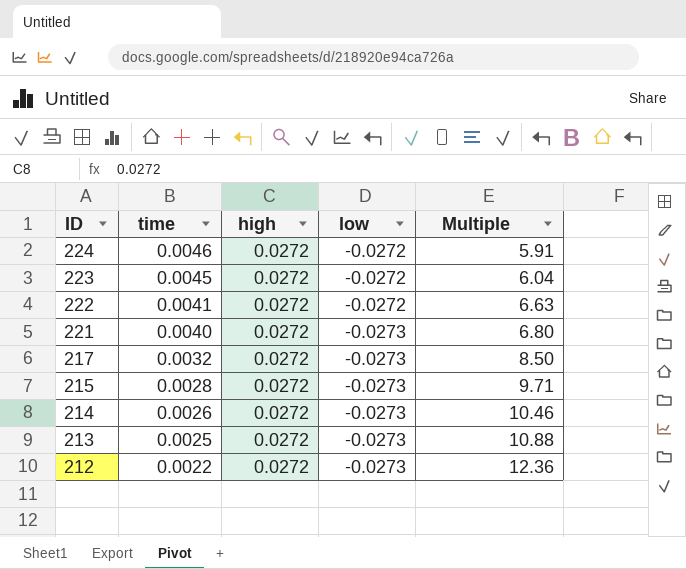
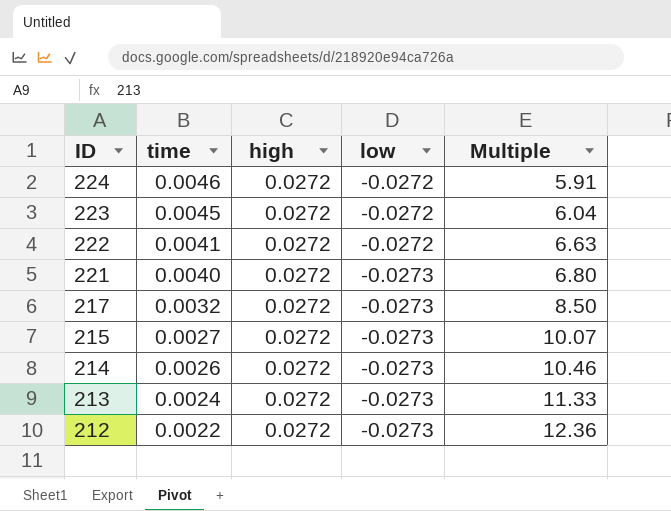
215 | time: 0.0028 -> 0.0027
215 | Multiple: 9.71 -> 10.07
213 | time: 0.0025 -> 0.0024
213 | Multiple: 10.88 -> 11.33

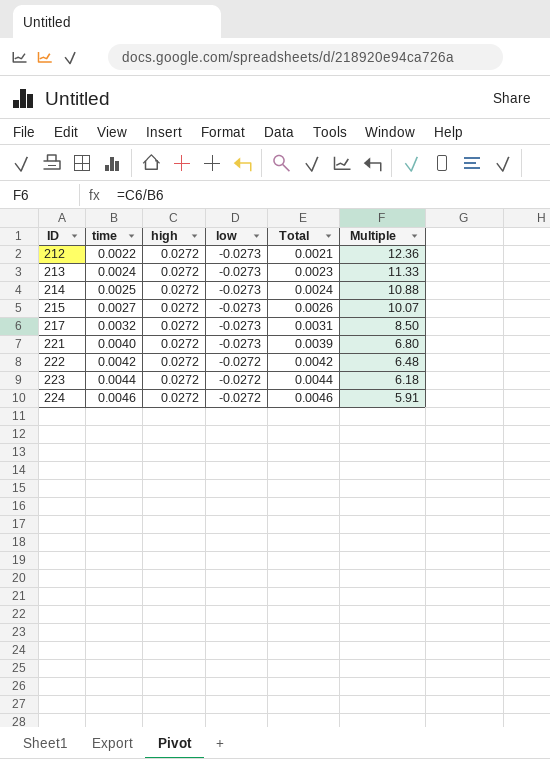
row order: ID descending -> ID ascending
column Total | formula: none -> [time] + [high] + [low]
214 | time: 0.0026 -> 0.0025
214 | Multiple: 10.46 -> 10.88
222 | time: 0.0041 -> 0.0042
222 | Multiple: 6.63 -> 6.48
223 | time: 0.0045 -> 0.0044
223 | Multiple: 6.04 -> 6.18

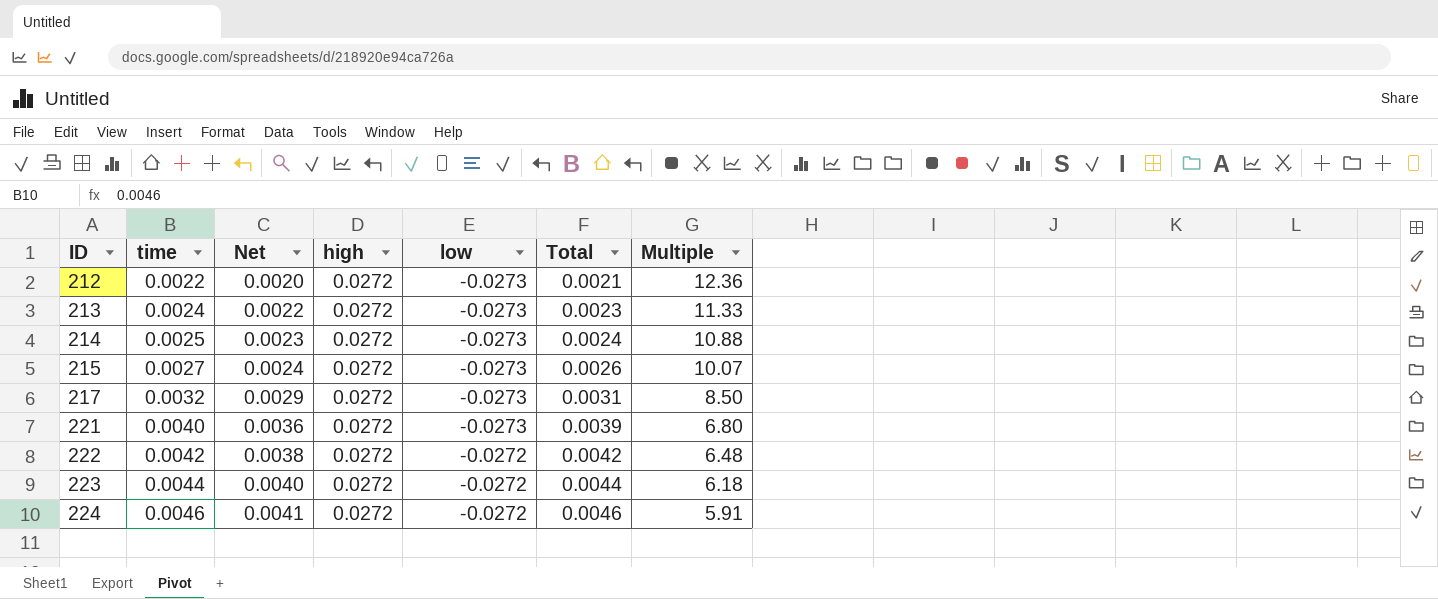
column Net | formula: none -> [time] * 0.9

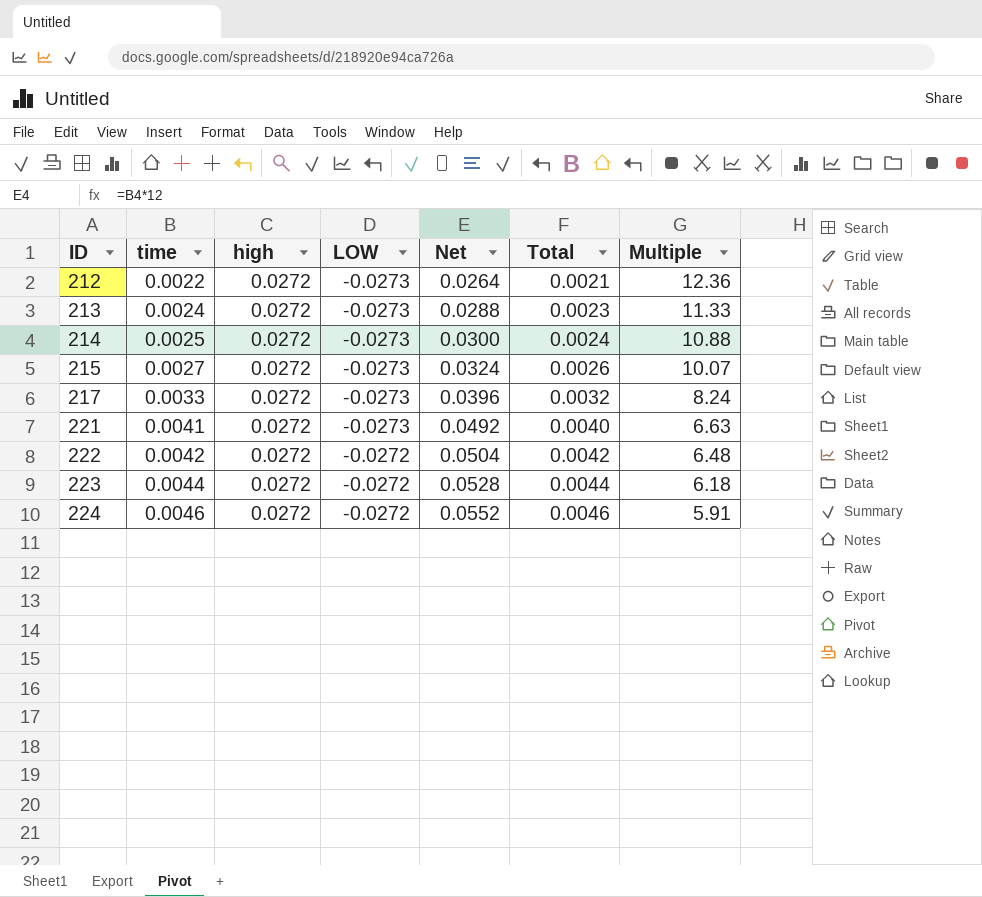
column name: low -> LOW
column Net | formula: [time] * 0.9 -> [time] * 12
column Net | position: 3 -> 5
217 | time: 0.0032 -> 0.0033
217 | Total: 0.0031 -> 0.0032
217 | Multiple: 8.50 -> 8.24
221 | time: 0.0040 -> 0.0041
221 | Total: 0.0039 -> 0.0040
221 | Multiple: 6.80 -> 6.63

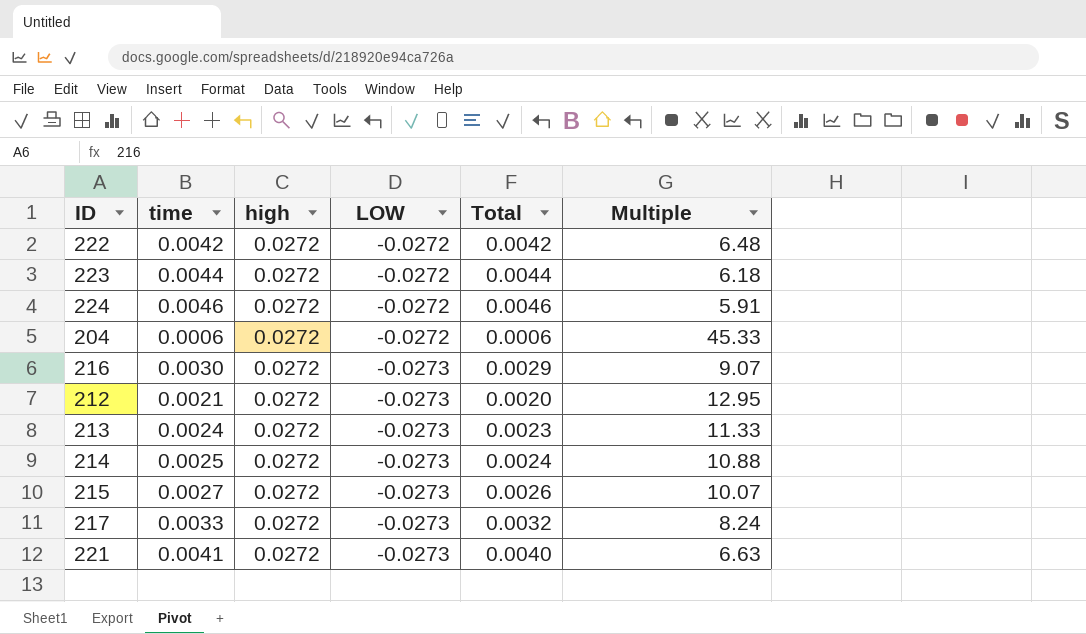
row order: ID ascending -> LOW descending
column Net | formula: [time] * 12 -> none
row 204: none -> 0.0006 | 0.0272 | -0.0272 | 0.0006 | 45.33
row 216: none -> 0.0030 | 0.0272 | -0.0273 | 0.0029 | 9.07
212 | time: 0.0022 -> 0.0021
212 | Total: 0.0021 -> 0.0020
212 | Multiple: 12.36 -> 12.95

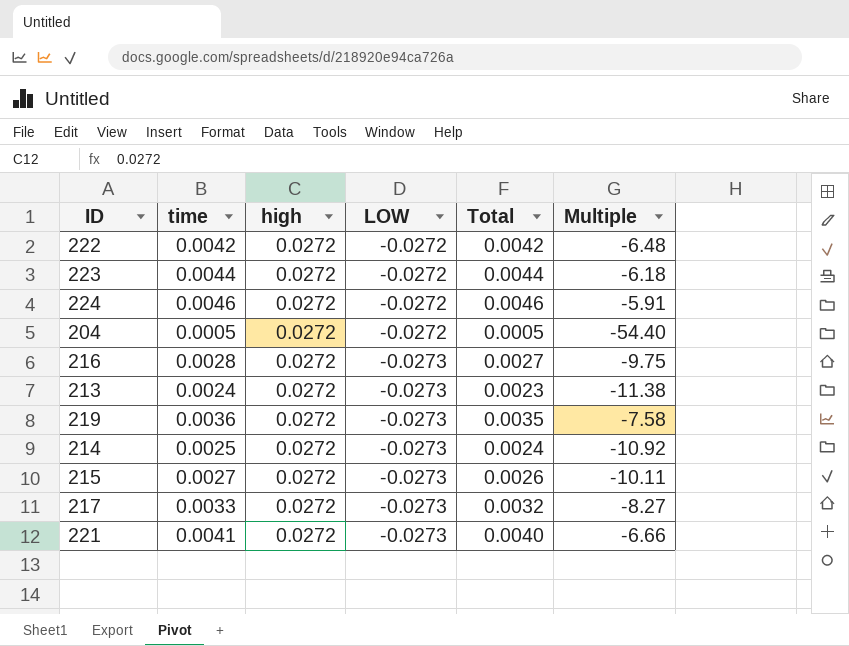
column Multiple | formula: [high] / [time] -> [LOW] / [time]
row 212: 0.0021 | 0.0272 | -0.0273 | 0.0020 | 12.95 -> none
204 | time: 0.0006 -> 0.0005
204 | Total: 0.0006 -> 0.0005
216 | time: 0.0030 -> 0.0028
216 | Total: 0.0029 -> 0.0027
row 219: none -> 0.0036 | 0.0272 | -0.0273 | 0.0035 | -7.58

